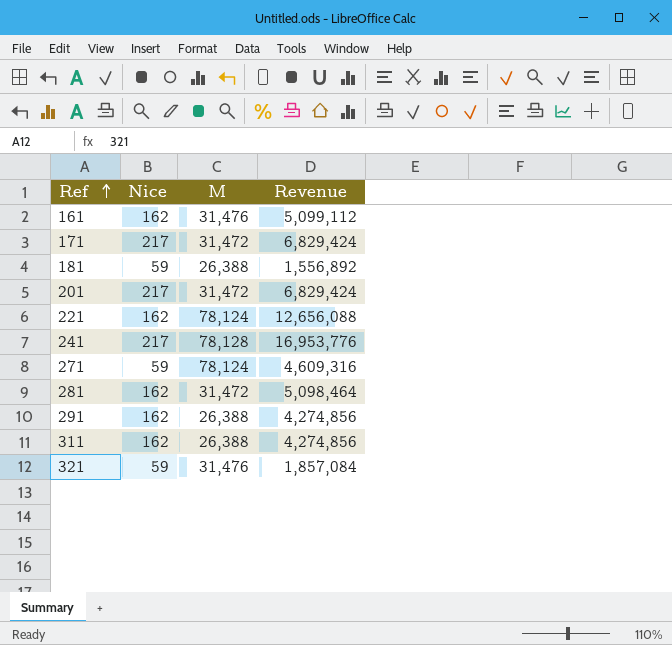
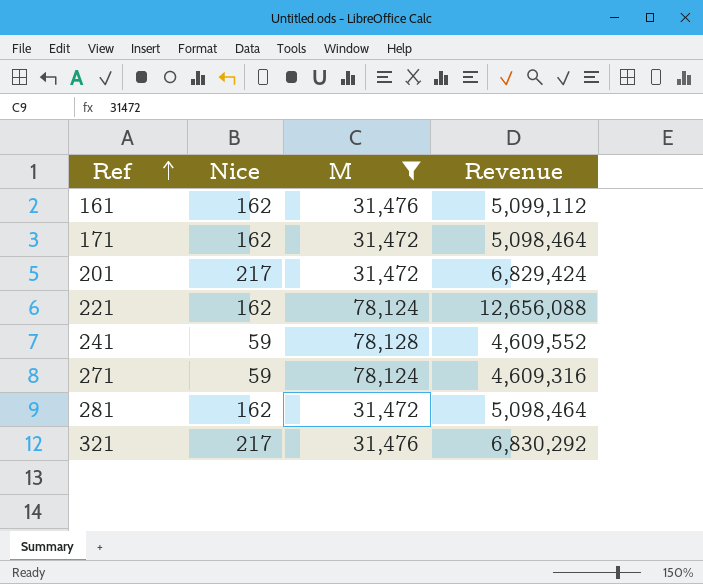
filter: none -> M != 26,388
171 | Nice: 217 -> 162
171 | Revenue: 6,829,424 -> 5,098,464
241 | Nice: 217 -> 59
241 | Revenue: 16,953,776 -> 4,609,552
321 | Nice: 59 -> 217
321 | Revenue: 1,857,084 -> 6,830,292

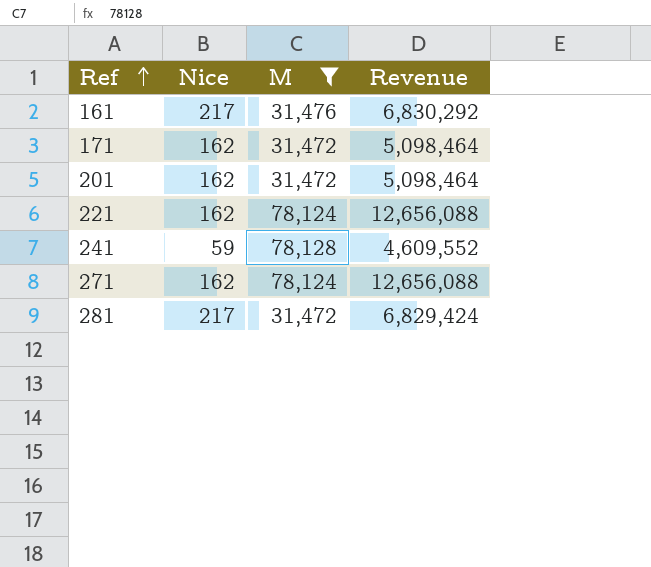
row 321: 217 | 31,476 | 6,830,292 -> none
161 | Nice: 162 -> 217
161 | Revenue: 5,099,112 -> 6,830,292
201 | Nice: 217 -> 162
201 | Revenue: 6,829,424 -> 5,098,464
271 | Nice: 59 -> 162
271 | Revenue: 4,609,316 -> 12,656,088
281 | Nice: 162 -> 217
281 | Revenue: 5,098,464 -> 6,829,424

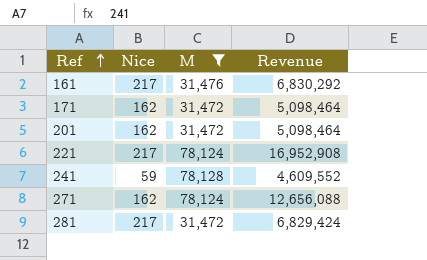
221 | Nice: 162 -> 217
221 | Revenue: 12,656,088 -> 16,952,908

